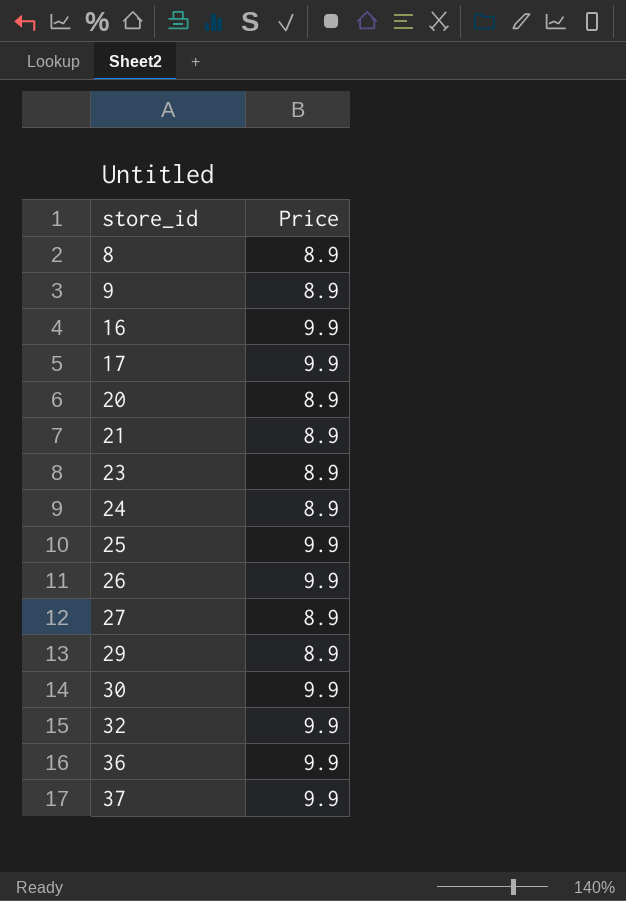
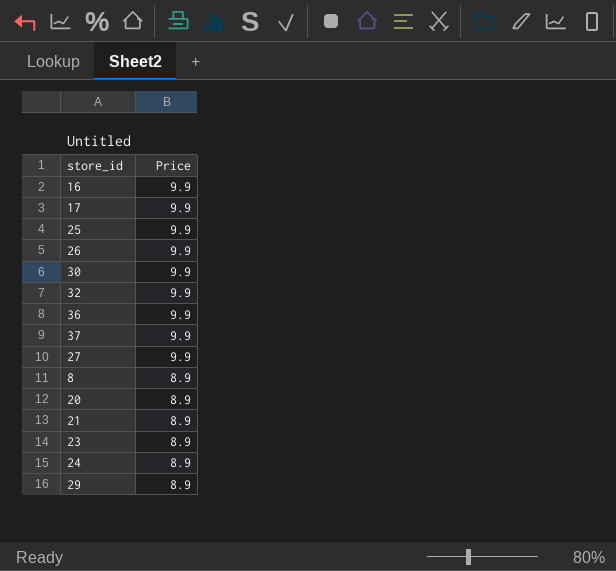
row order: store_id ascending -> Price descending
row 9: 8.9 -> none
27 | Price: 8.9 -> 9.9

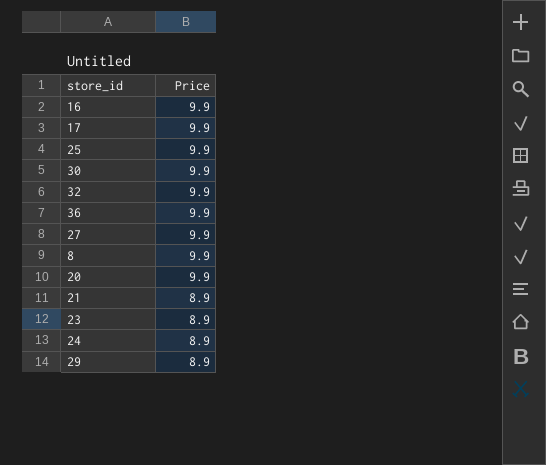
row 26: 9.9 -> none
row 37: 9.9 -> none
8 | Price: 8.9 -> 9.9
20 | Price: 8.9 -> 9.9

